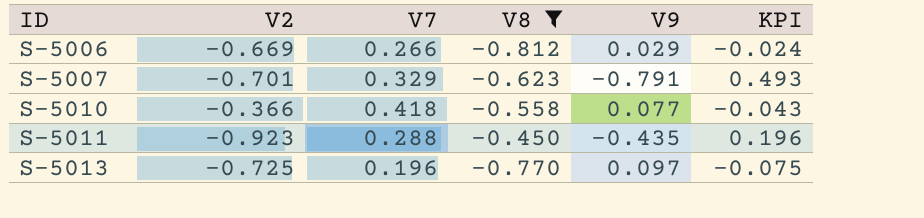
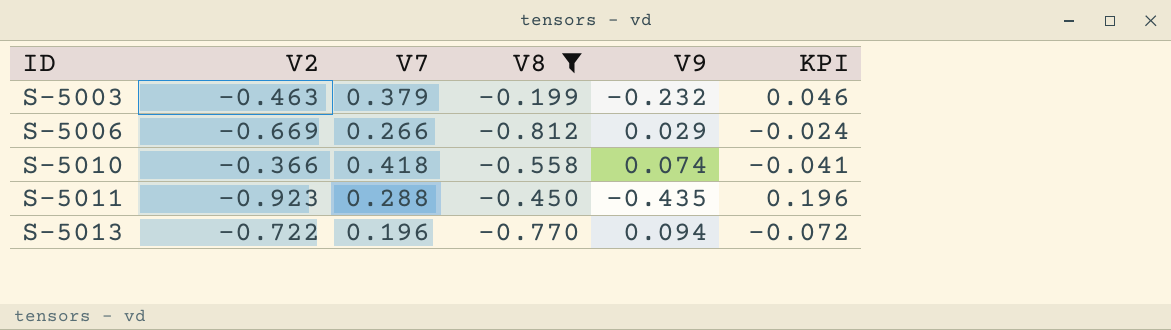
row S-5007: -0.701 | 0.329 | -0.623 | -0.791 | 0.493 -> none
row S-5003: none -> -0.463 | 0.379 | -0.199 | -0.232 | 0.046
S-5010 | V9: 0.077 -> 0.074
S-5010 | KPI: -0.043 -> -0.041
S-5013 | V2: -0.725 -> -0.722
S-5013 | V9: 0.097 -> 0.094
S-5013 | KPI: -0.075 -> -0.072

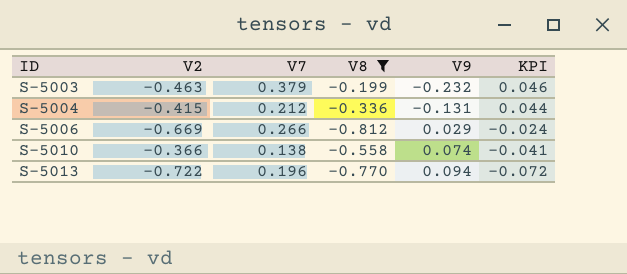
row S-5011: -0.923 | 0.288 | -0.450 | -0.435 | 0.196 -> none
row S-5004: none -> -0.415 | 0.212 | -0.336 | -0.131 | 0.044
S-5010 | V7: 0.418 -> 0.138

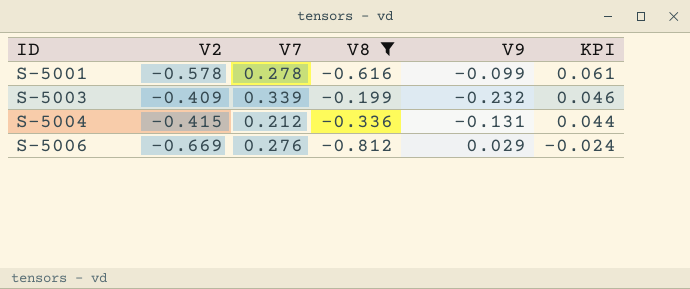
row S-5010: -0.366 | 0.138 | -0.558 | 0.074 | -0.041 -> none
row S-5013: -0.722 | 0.196 | -0.770 | 0.094 | -0.072 -> none
row S-5001: none -> -0.578 | 0.278 | -0.616 | -0.099 | 0.061
S-5003 | V2: -0.463 -> -0.409
S-5003 | V7: 0.379 -> 0.339
S-5006 | V7: 0.266 -> 0.276

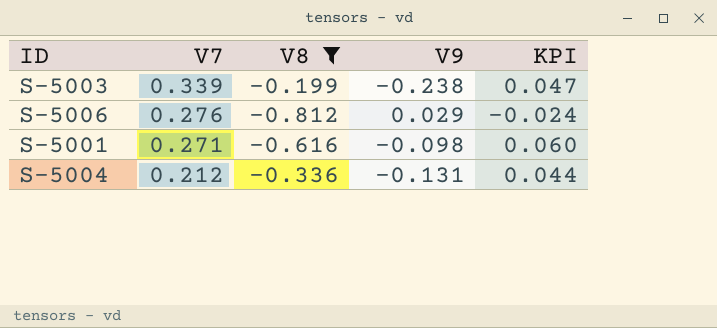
row order: ID ascending -> V7 descending
column V2 | position: 2 -> none
S-5003 | V9: -0.232 -> -0.238
S-5003 | KPI: 0.046 -> 0.047
S-5001 | V7: 0.278 -> 0.271
S-5001 | V9: -0.099 -> -0.098
S-5001 | KPI: 0.061 -> 0.060

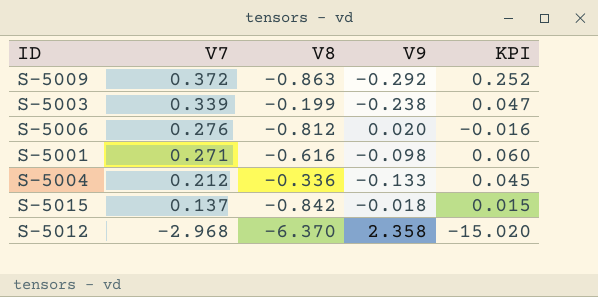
filter: V8 >= -0.812 -> none
S-5006 | V9: 0.029 -> 0.020
S-5006 | KPI: -0.024 -> -0.016
S-5004 | V9: -0.131 -> -0.133
S-5004 | KPI: 0.044 -> 0.045

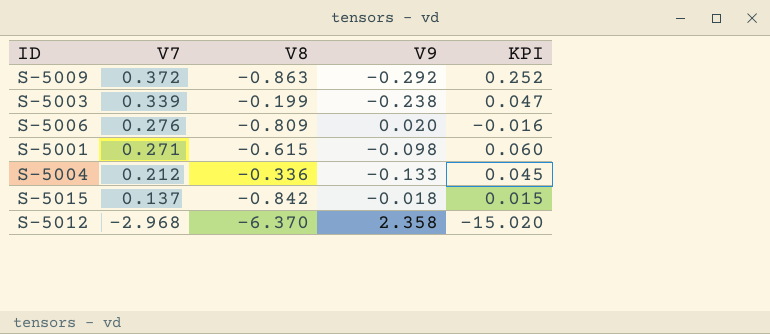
S-5006 | V8: -0.812 -> -0.809
S-5001 | V8: -0.616 -> -0.615

